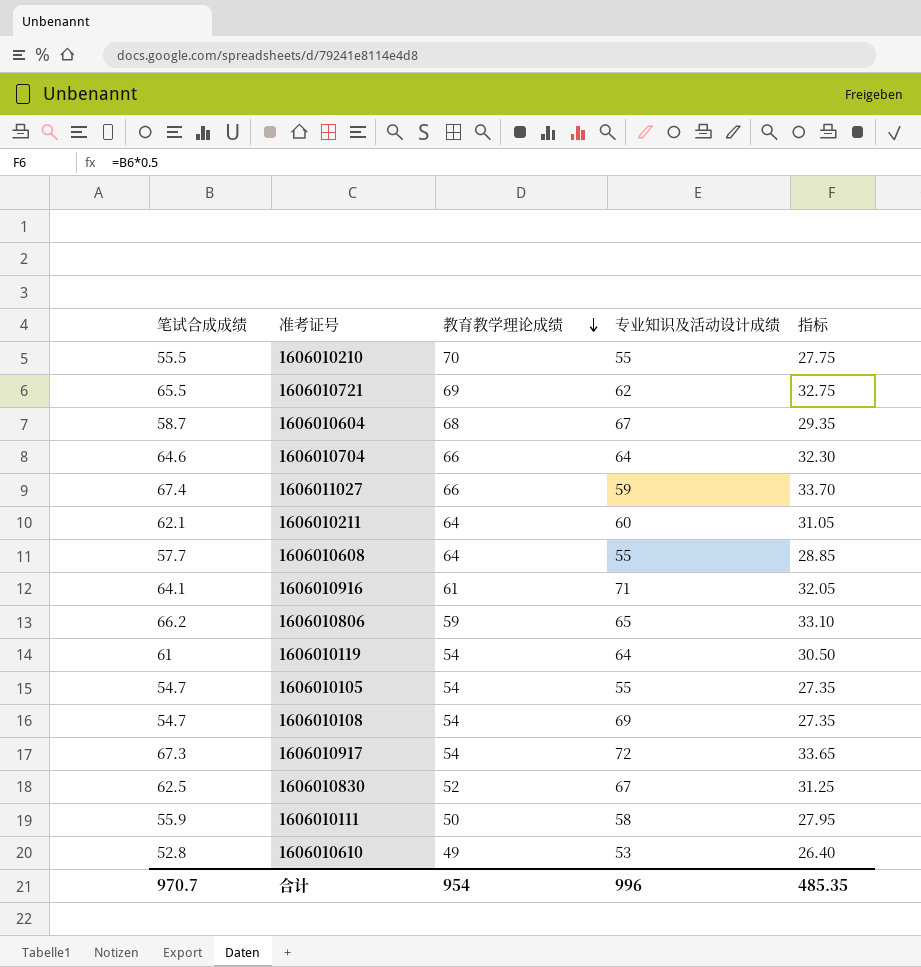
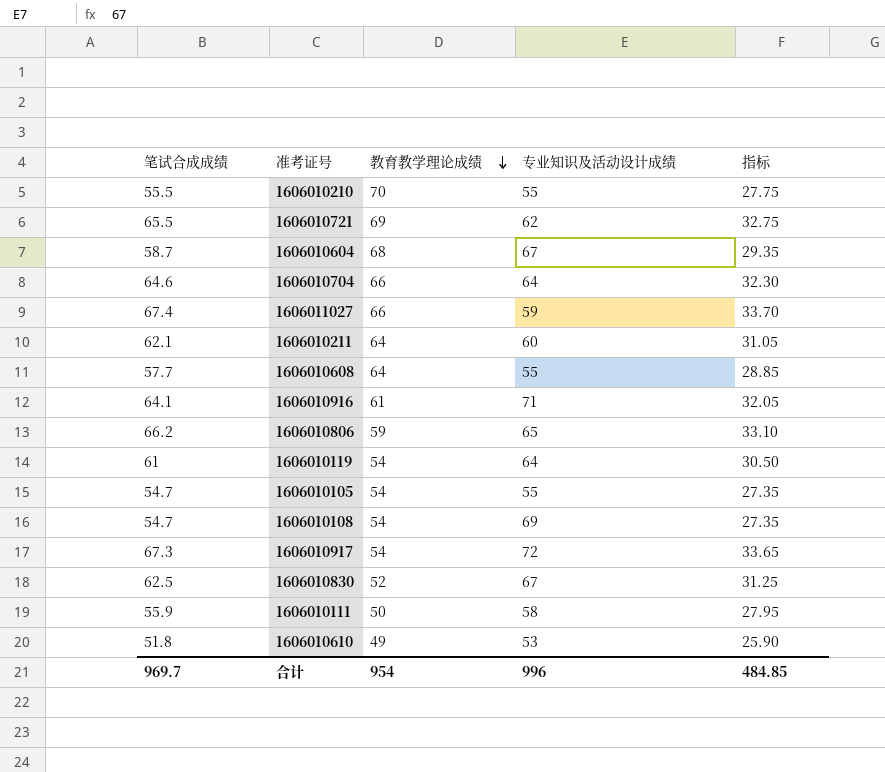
1606010610 | 笔试合成成绩: 52.8 -> 51.8
1606010610 | 指标: 26.40 -> 25.90
合计 | 笔试合成成绩: 970.7 -> 969.7
合计 | 指标: 485.35 -> 484.85

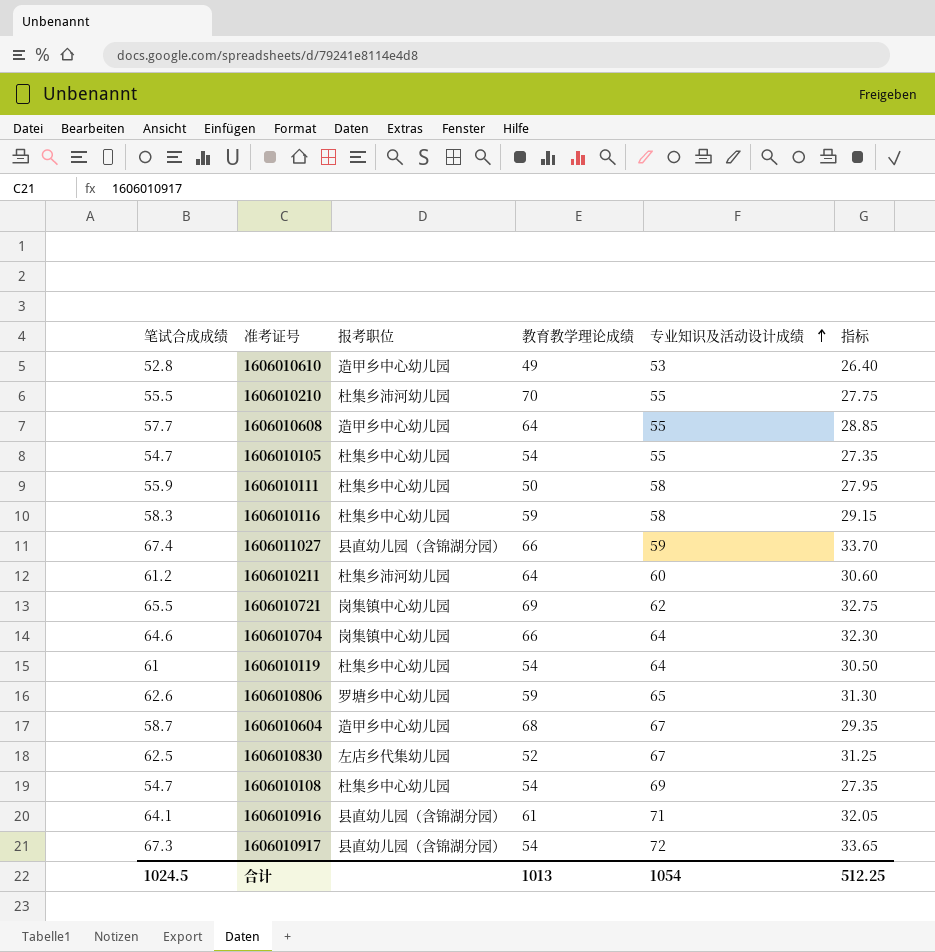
row order: 教育教学理论成绩 descending -> 专业知识及活动设计成绩 ascending
column 报考职位 | position: none -> 3
1606010610 | 笔试合成成绩: 51.8 -> 52.8
1606010610 | 指标: 25.90 -> 26.40
row 1606010116: none -> 58.3 | 杜集乡中心幼儿园 | 59 | 58 | 29.15
1606010211 | 笔试合成成绩: 62.1 -> 61.2
1606010211 | 指标: 31.05 -> 30.60
1606010806 | 笔试合成成绩: 66.2 -> 62.6
1606010806 | 指标: 33.10 -> 31.30
合计 | 笔试合成成绩: 969.7 -> 1024.5
合计 | 教育教学理论成绩: 954 -> 1013
合计 | 专业知识及活动设计成绩: 996 -> 1054
合计 | 指标: 484.85 -> 512.25

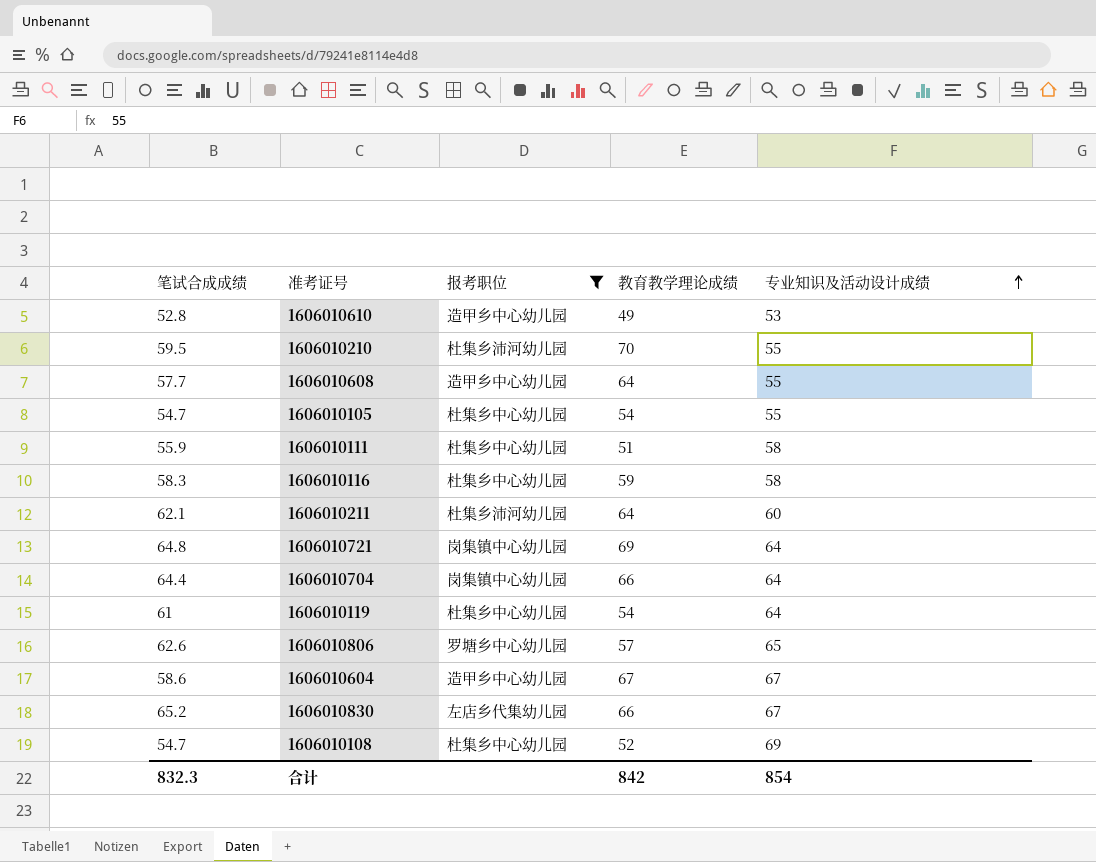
filter: none -> 报考职位 != 县直幼儿园（含锦湖分园）
column 指标 | formula: [笔试合成成绩] * 0.5 -> none
1606010210 | 笔试合成成绩: 55.5 -> 59.5
1606010111 | 教育教学理论成绩: 50 -> 51
1606010211 | 笔试合成成绩: 61.2 -> 62.1
1606010721 | 笔试合成成绩: 65.5 -> 64.8
1606010721 | 专业知识及活动设计成绩: 62 -> 64
1606010704 | 笔试合成成绩: 64.6 -> 64.4
1606010806 | 教育教学理论成绩: 59 -> 57
1606010604 | 笔试合成成绩: 58.7 -> 58.6
1606010604 | 教育教学理论成绩: 68 -> 67
1606010830 | 笔试合成成绩: 62.5 -> 65.2
1606010830 | 教育教学理论成绩: 52 -> 66
1606010108 | 教育教学理论成绩: 54 -> 52
合计 | 笔试合成成绩: 1024.5 -> 832.3
合计 | 教育教学理论成绩: 1013 -> 842
合计 | 专业知识及活动设计成绩: 1054 -> 854

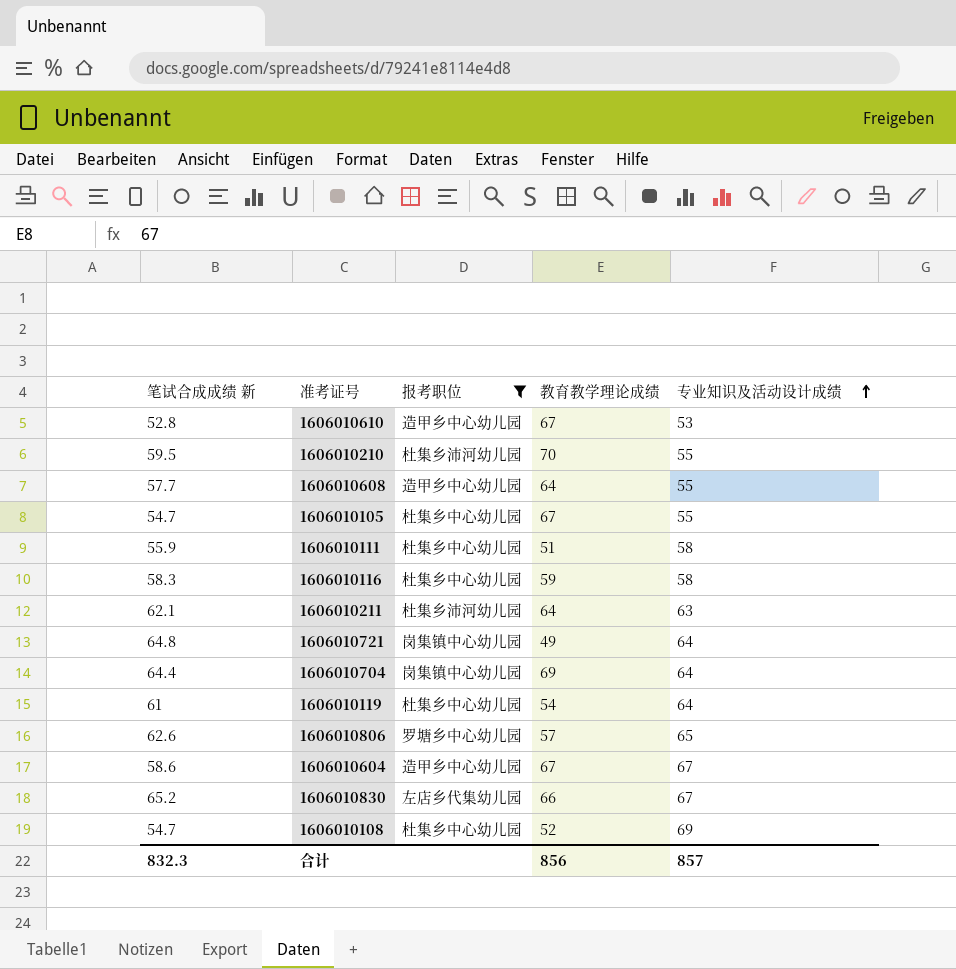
column name: 笔试合成成绩 -> 笔试合成成绩 新
1606010610 | 教育教学理论成绩: 49 -> 67
1606010105 | 教育教学理论成绩: 54 -> 67
1606010211 | 专业知识及活动设计成绩: 60 -> 63
1606010721 | 教育教学理论成绩: 69 -> 49
1606010704 | 教育教学理论成绩: 66 -> 69
合计 | 教育教学理论成绩: 842 -> 856
合计 | 专业知识及活动设计成绩: 854 -> 857

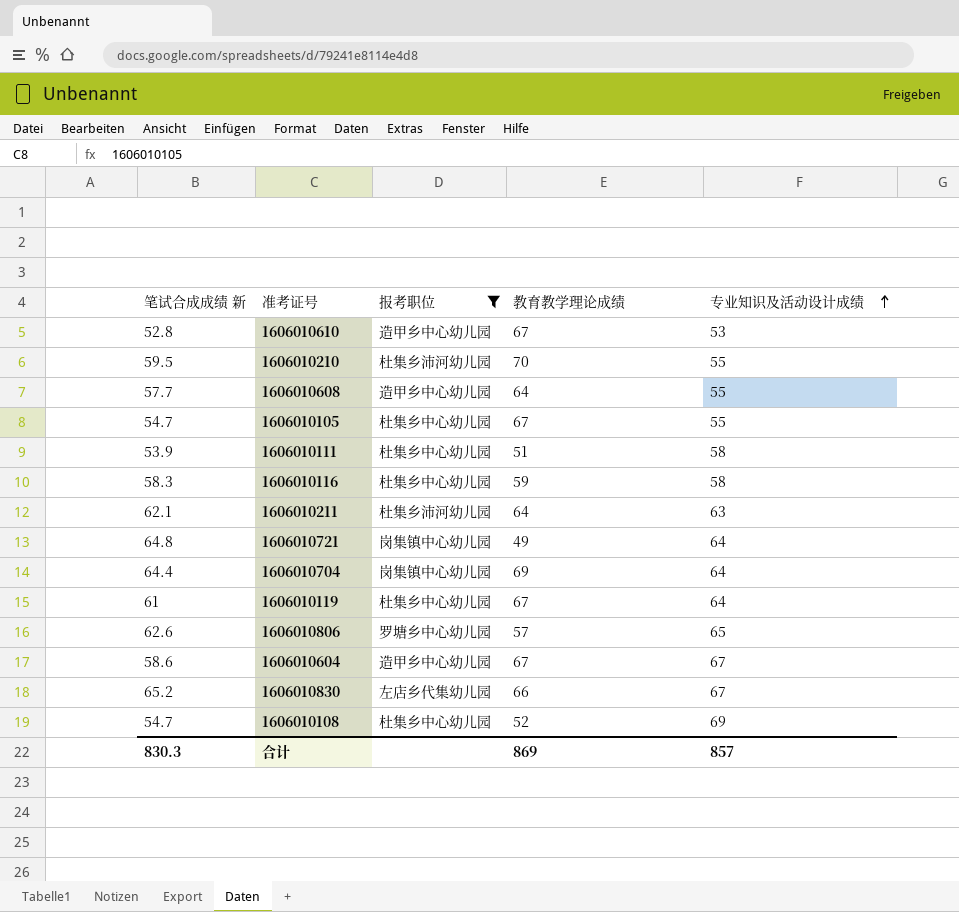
1606010111 | 笔试合成成绩 新: 55.9 -> 53.9
1606010119 | 教育教学理论成绩: 54 -> 67
合计 | 笔试合成成绩 新: 832.3 -> 830.3
合计 | 教育教学理论成绩: 856 -> 869

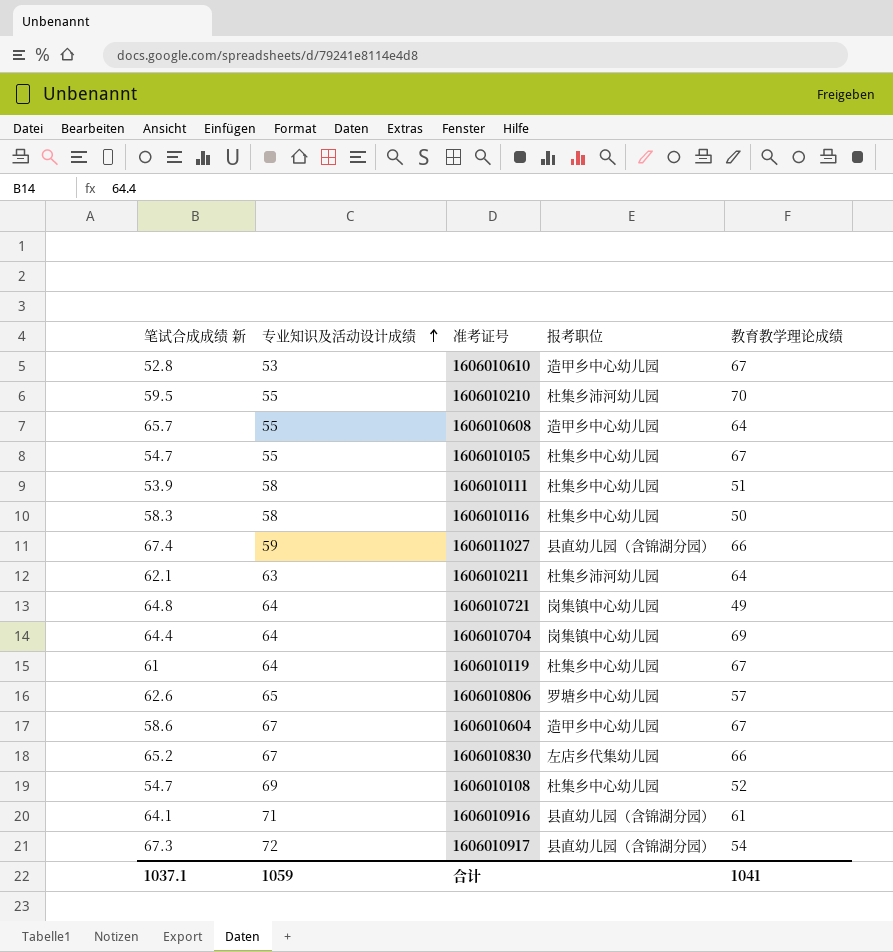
filter: 报考职位 != 县直幼儿园（含锦湖分园） -> none
column 专业知识及活动设计成绩 | position: 5 -> 2
1606010608 | 笔试合成成绩 新: 57.7 -> 65.7
1606010116 | 教育教学理论成绩: 59 -> 50
合计 | 笔试合成成绩 新: 830.3 -> 1037.1
合计 | 专业知识及活动设计成绩: 857 -> 1059
合计 | 教育教学理论成绩: 869 -> 1041

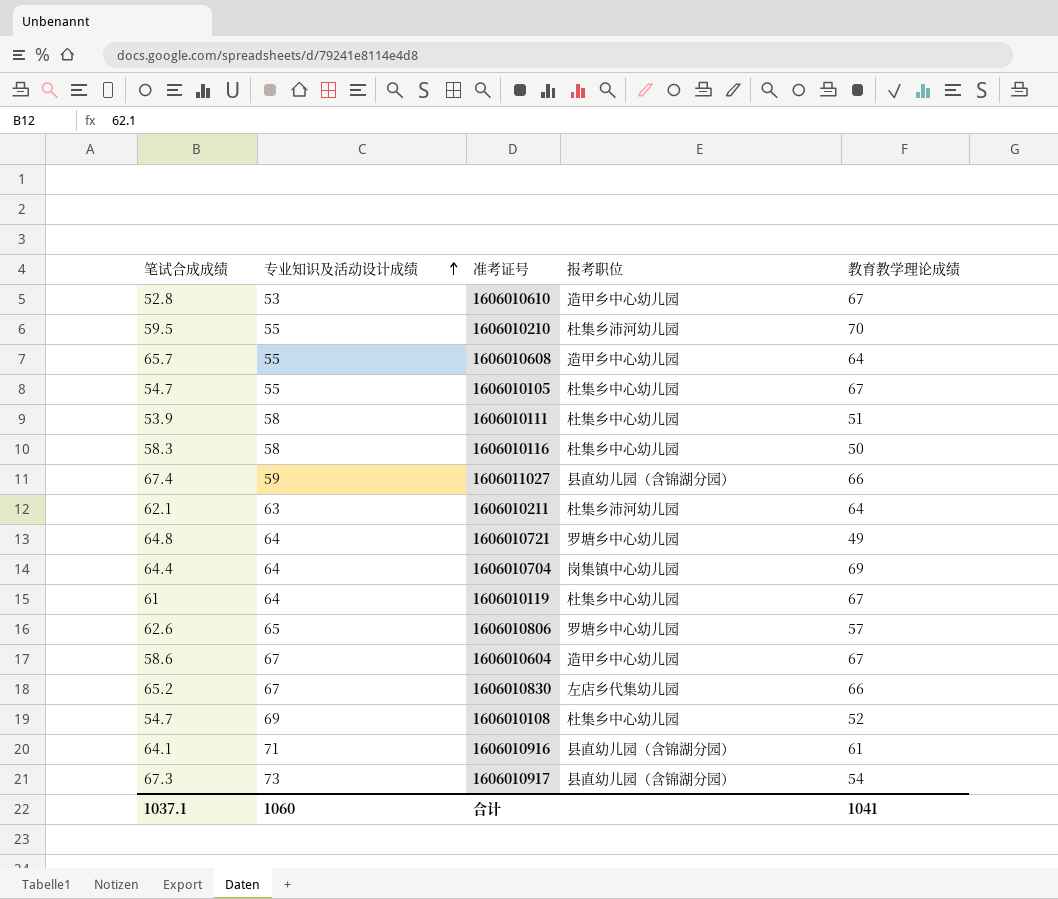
column name: 笔试合成成绩 新 -> 笔试合成成绩
1606010721 | 报考职位: 岗集镇中心幼儿园 -> 罗塘乡中心幼儿园
1606010917 | 专业知识及活动设计成绩: 72 -> 73
合计 | 专业知识及活动设计成绩: 1059 -> 1060

